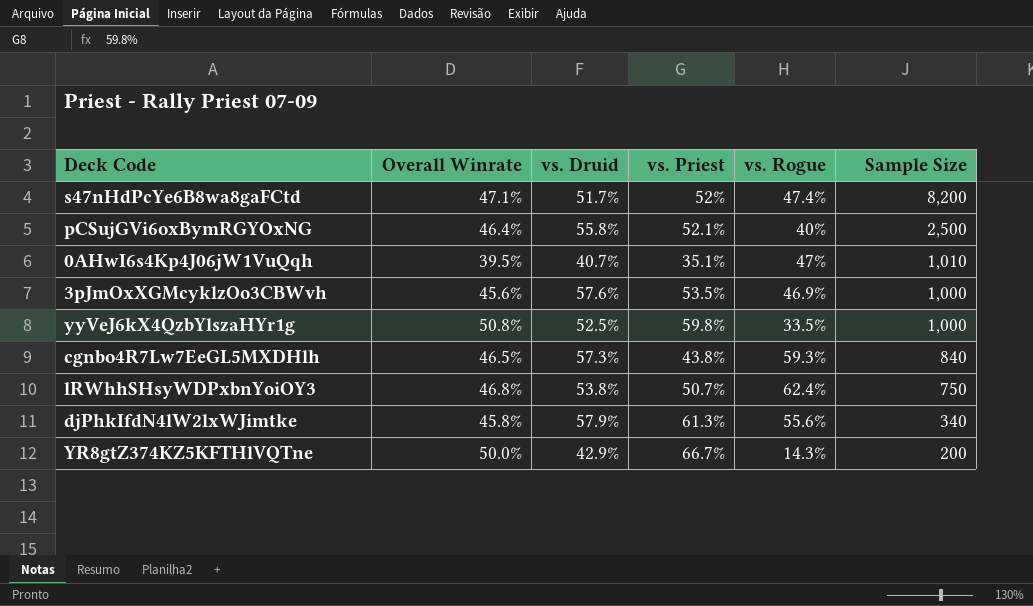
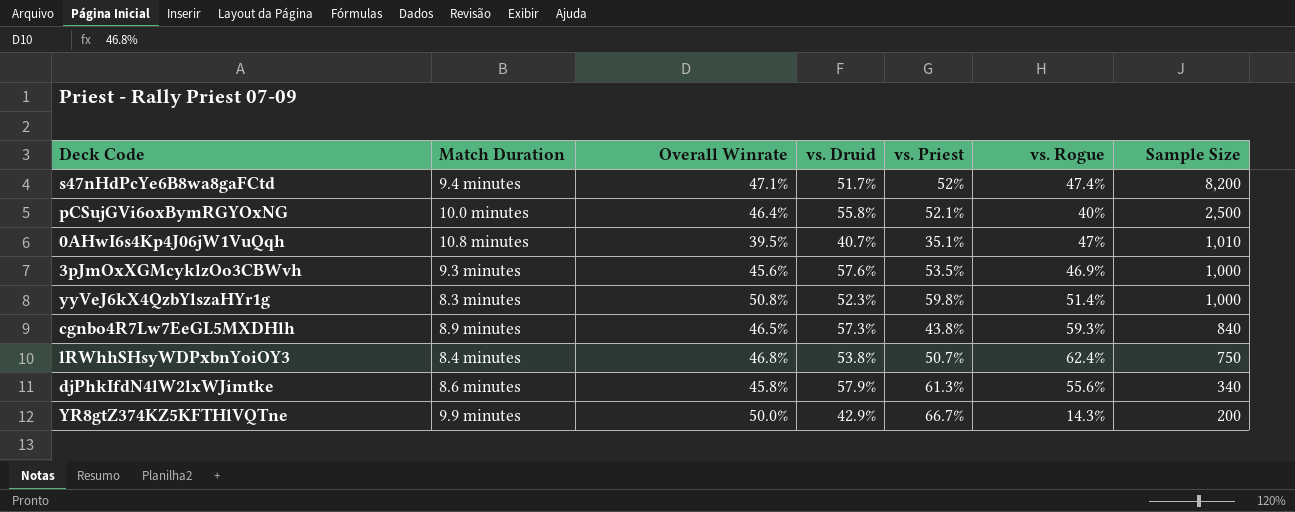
column Match Duration | position: none -> 2
yyVeJ6kX4QzbYlszaHYr1g | vs. Druid: 52.5% -> 52.3%
yyVeJ6kX4QzbYlszaHYr1g | vs. Rogue: 33.5% -> 51.4%

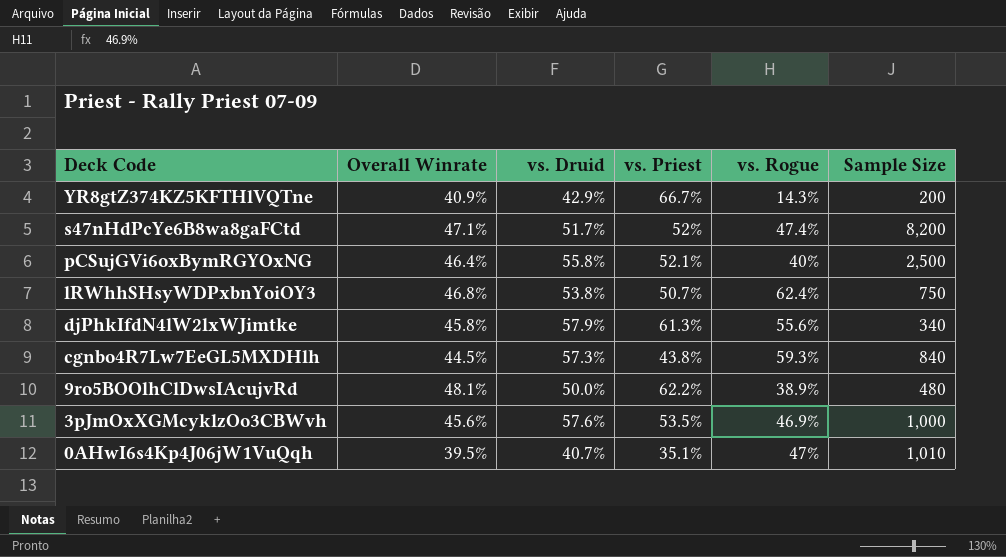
row order: Sample Size descending -> Deck Code descending
column Match Duration | position: 2 -> none
row yyVeJ6kX4QzbYlszaHYr1g: 8.3 minutes | 50.8% | 52.3% | 59.8% | 51.4% | 1,000 -> none
YR8gtZ374KZ5KFTHlVQTne | Overall Winrate: 50.0% -> 40.9%
cgnbo4R7Lw7EeGL5MXDHlh | Overall Winrate: 46.5% -> 44.5%
row 9ro5BOOlhClDwsIAcujvRd: none -> 48.1% | 50.0% | 62.2% | 38.9% | 480

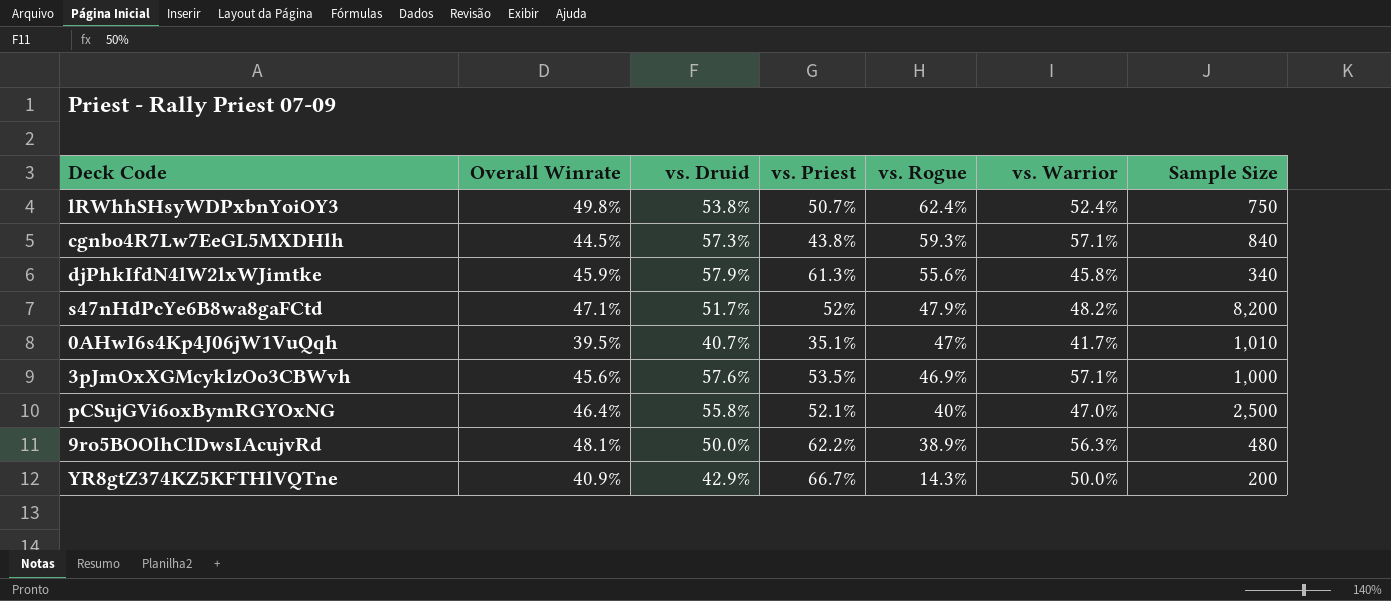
row order: Deck Code descending -> vs. Rogue descending
column vs. Warrior | position: none -> 6
lRWhhSHsyWDPxbnYoiOY3 | Overall Winrate: 46.8% -> 49.8%
djPhkIfdN4lW2lxWJimtke | Overall Winrate: 45.8% -> 45.9%
s47nHdPcYe6B8wa8gaFCtd | vs. Rogue: 47.4% -> 47.9%

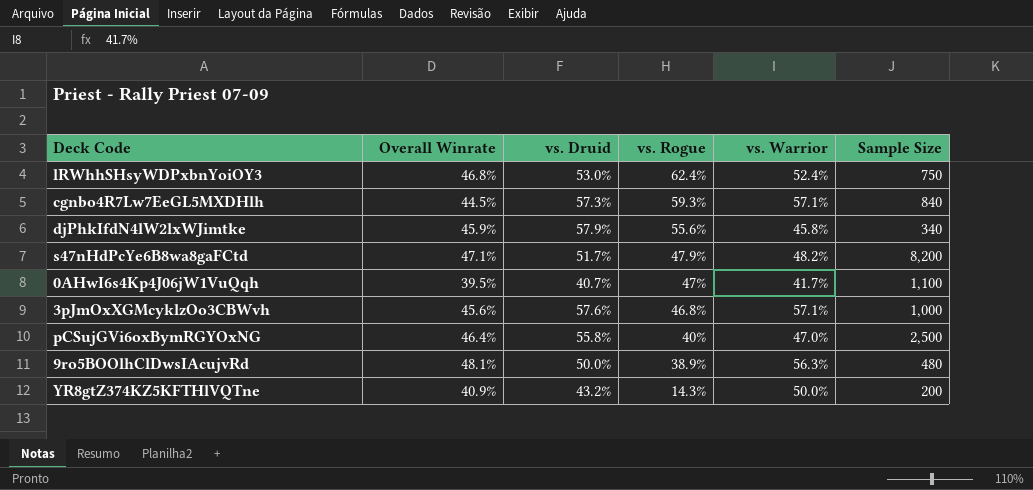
column vs. Priest | position: 4 -> none
lRWhhSHsyWDPxbnYoiOY3 | Overall Winrate: 49.8% -> 46.8%
lRWhhSHsyWDPxbnYoiOY3 | vs. Druid: 53.8% -> 53.0%
0AHwI6s4Kp4J06jW1VuQqh | Sample Size: 1,010 -> 1,100
3pJmOxXGMcyklzOo3CBWvh | vs. Rogue: 46.9% -> 46.8%
YR8gtZ374KZ5KFTHlVQTne | vs. Druid: 42.9% -> 43.2%

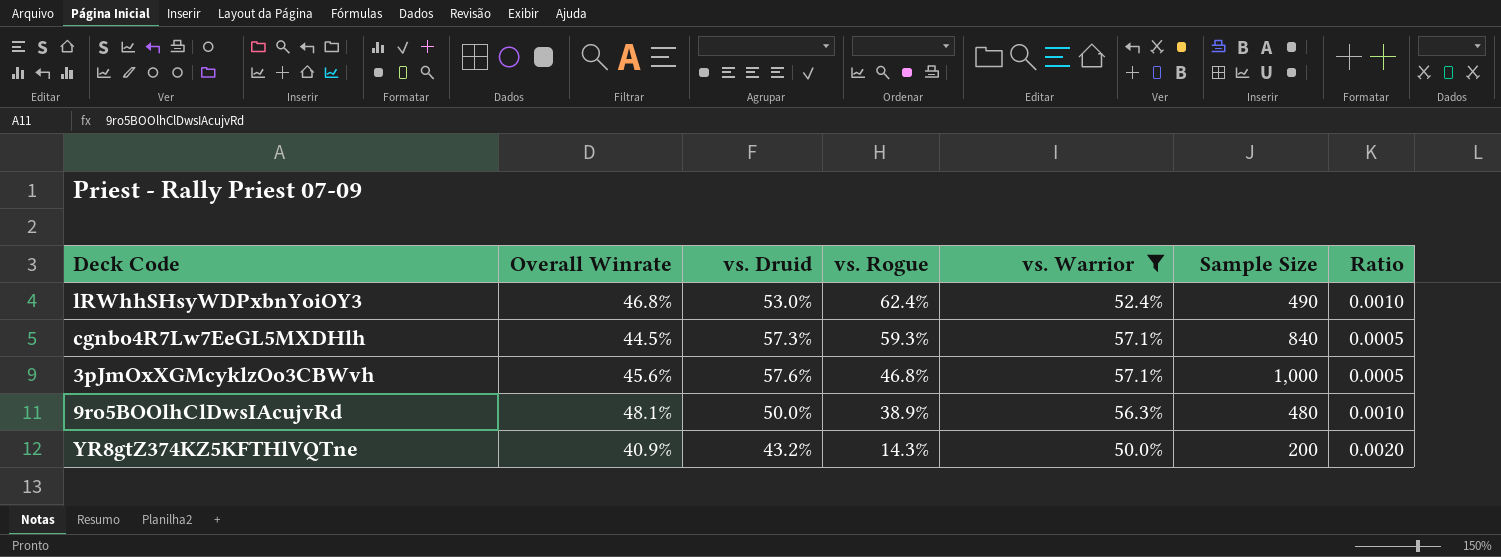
filter: none -> vs. Warrior >= 50.0%
column Ratio | formula: none -> [Overall Winrate] / [Sample Size]
lRWhhSHsyWDPxbnYoiOY3 | Sample Size: 750 -> 490

